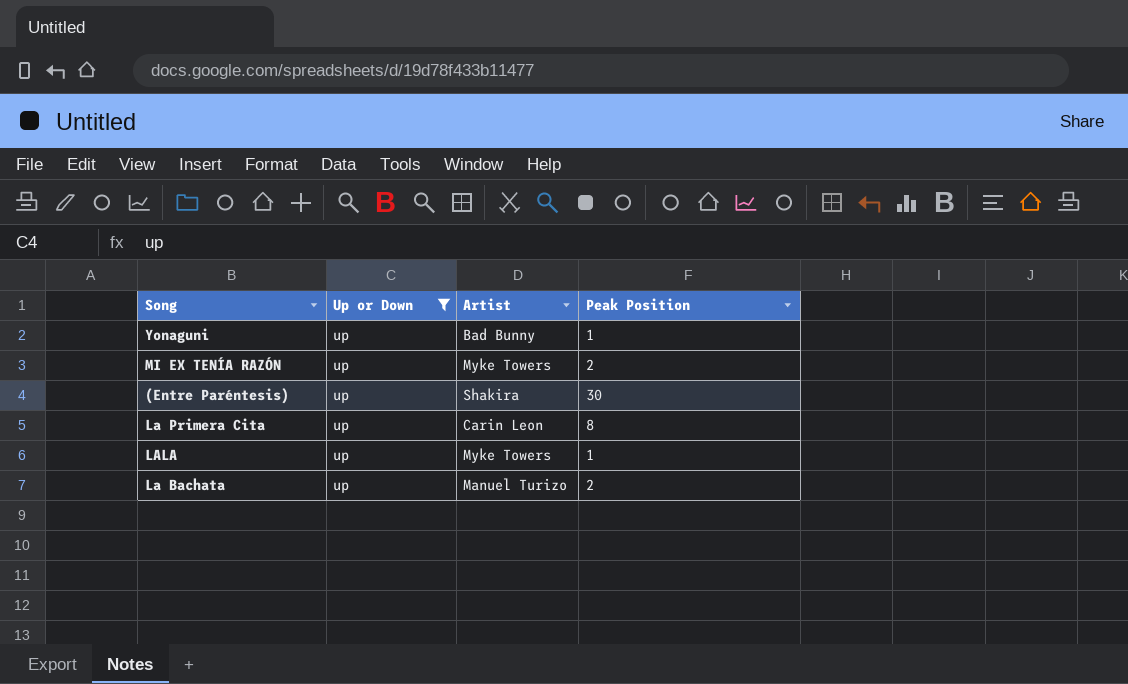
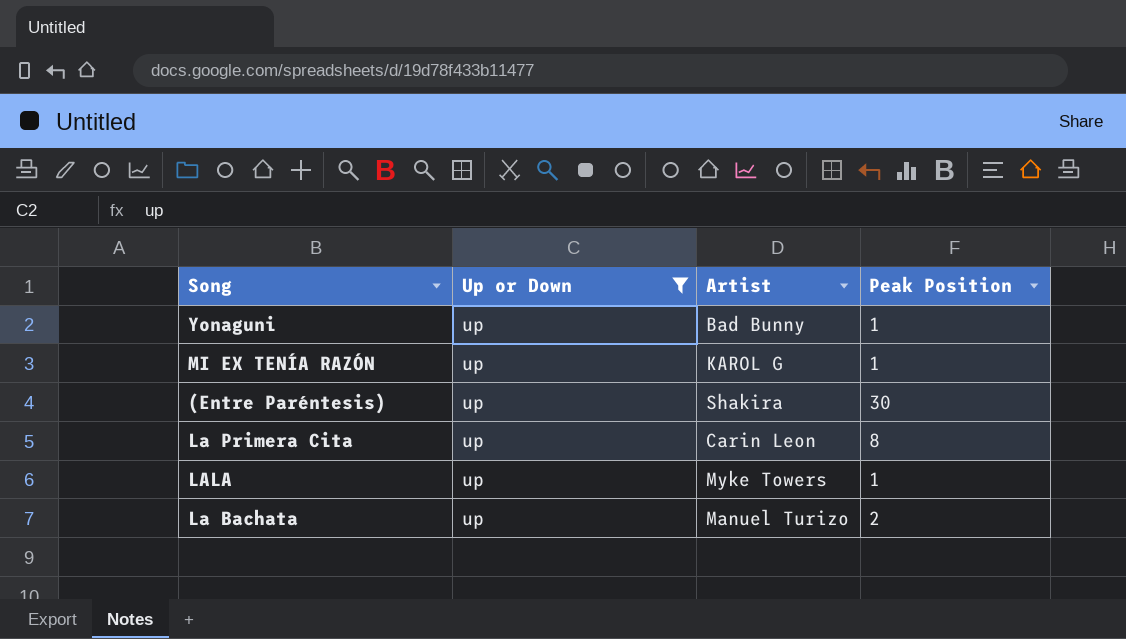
MI EX TENÍA RAZÓN | Artist: Myke Towers -> KAROL G
MI EX TENÍA RAZÓN | Peak Position: 2 -> 1

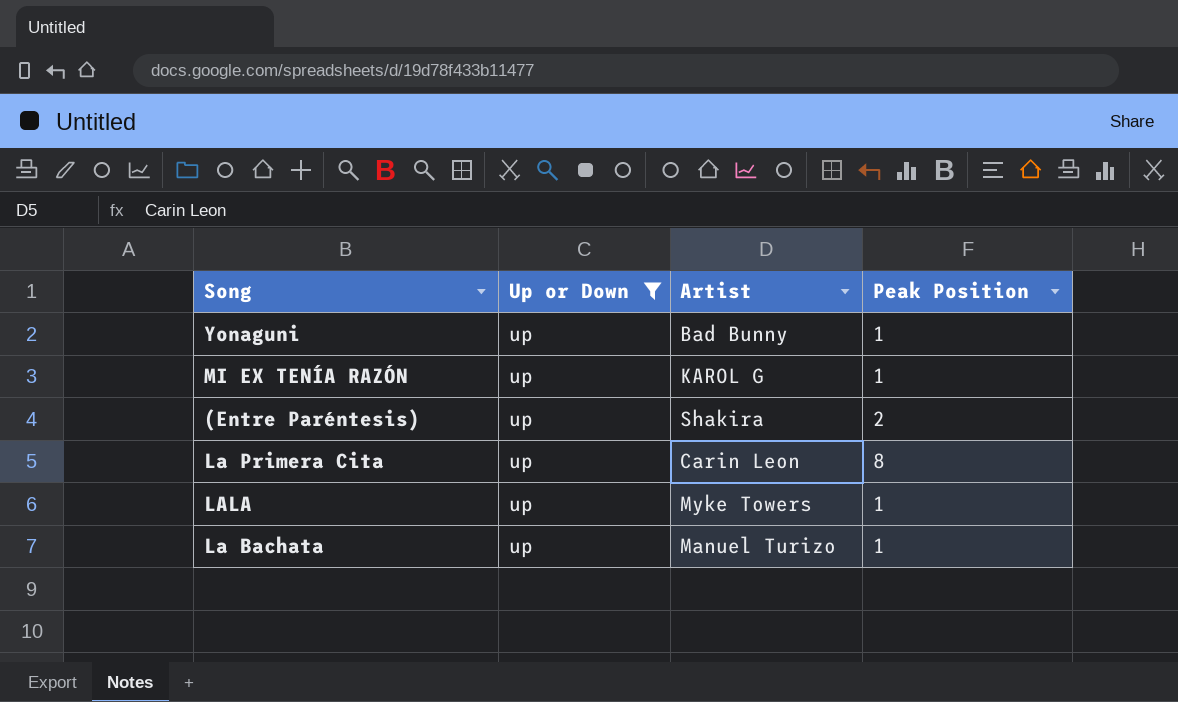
(Entre Paréntesis) | Peak Position: 30 -> 2
La Bachata | Peak Position: 2 -> 1

